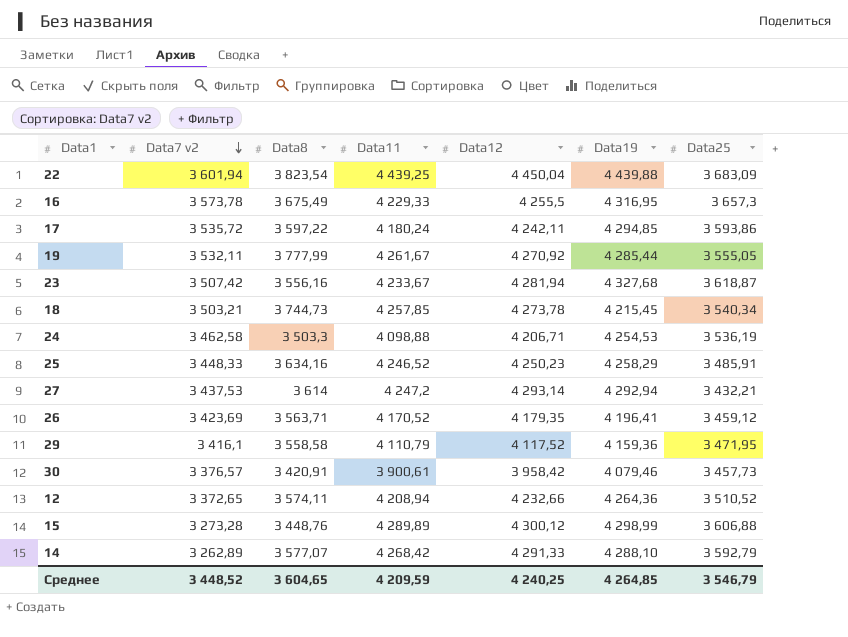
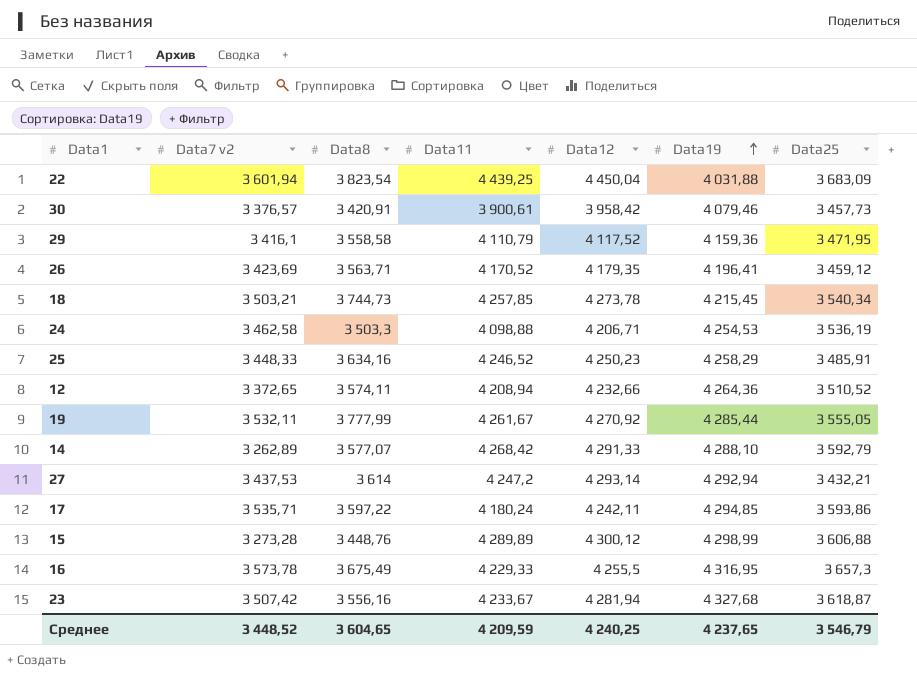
row order: Data7 v2 descending -> Data19 ascending
22 | Data19: 4 439,88 -> 4 031,88
17 | Data7 v2: 3 535,72 -> 3 535,71
Среднее | Data19: 4 264,85 -> 4 237,65

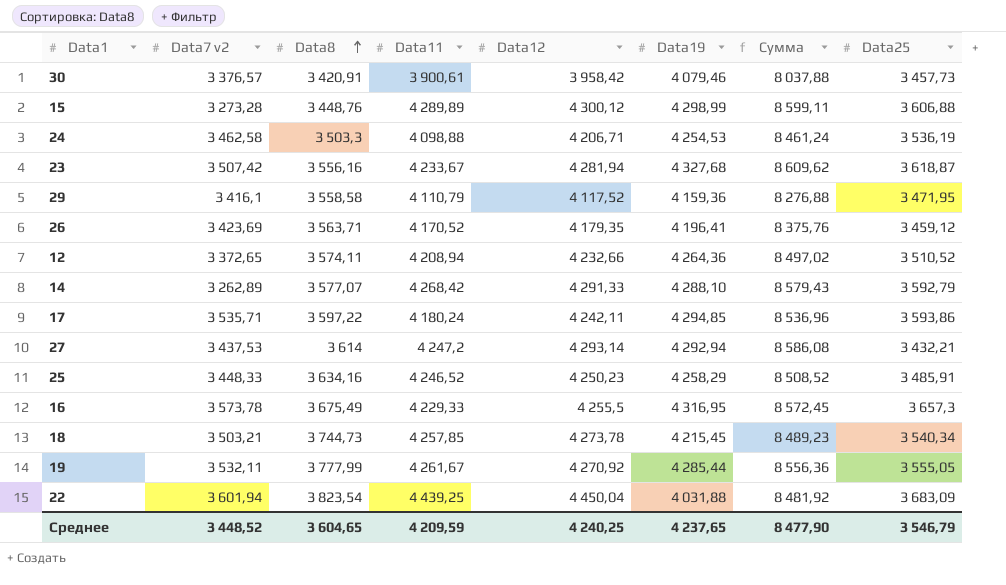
row order: Data19 ascending -> Data8 ascending
column Сумма | formula: none -> [Data12] + [Data19]

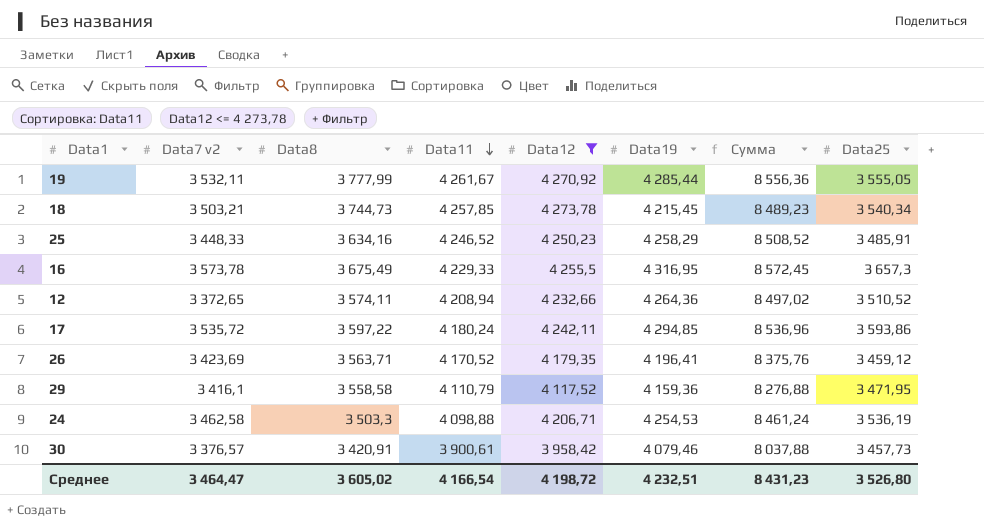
filter: none -> Data12 <= 4 273,78
row order: Data8 ascending -> Data11 descending
17 | Data7 v2: 3 535,71 -> 3 535,72
Среднее | Data7 v2: 3 448,52 -> 3 464,47
Среднее | Data8: 3 604,65 -> 3 605,02
Среднее | Data11: 4 209,59 -> 4 166,54
Среднее | Data12: 4 240,25 -> 4 198,72
Среднее | Data19: 4 237,65 -> 4 232,51
Среднее | Сумма: 8 477,90 -> 8 431,23
Среднее | Data25: 3 546,79 -> 3 526,80

